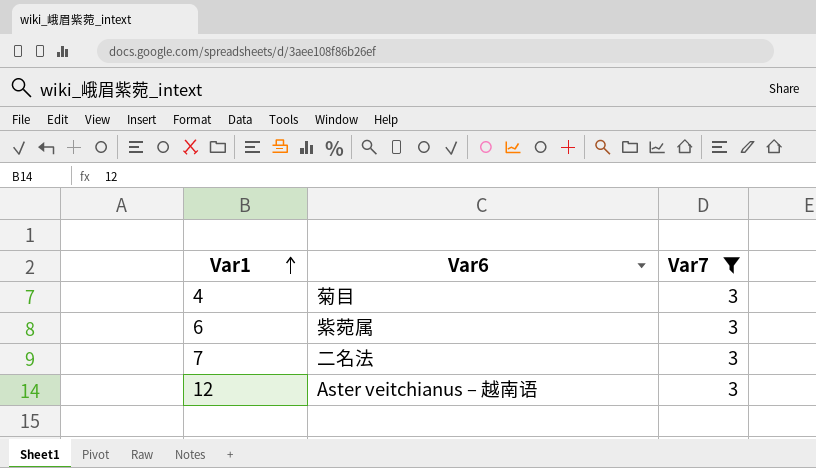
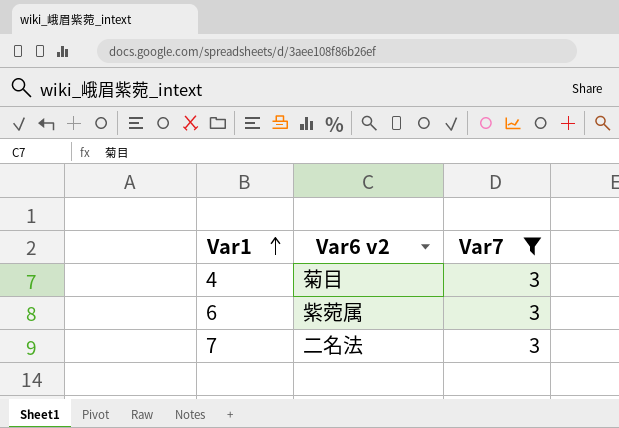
column name: Var6 -> Var6 v2
row 12: Aster veitchianus – 越南语 | 3 -> none

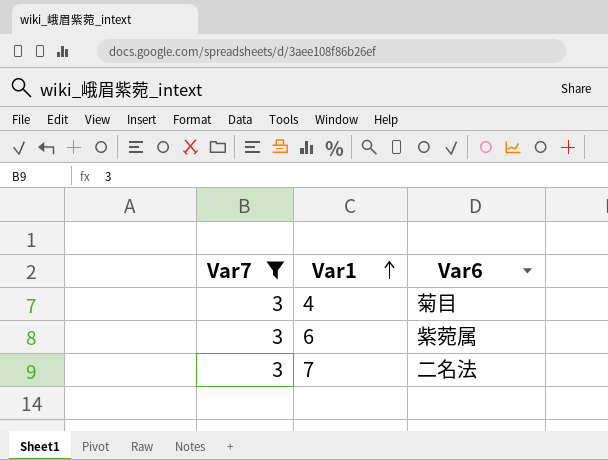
column Var7 | position: 3 -> 1
column name: Var6 v2 -> Var6

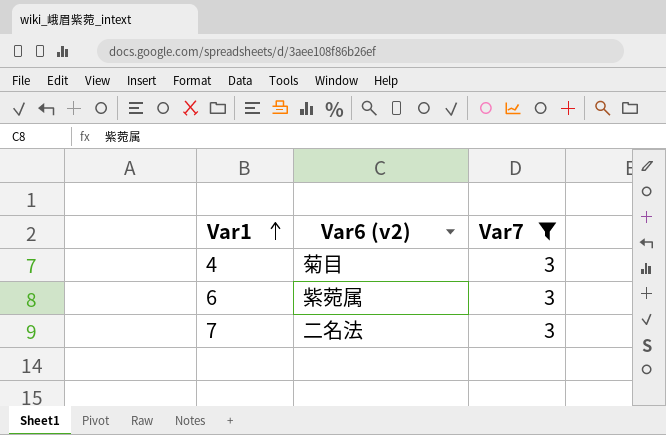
column name: Var6 -> Var6 (v2)
column Var7 | position: 1 -> 3

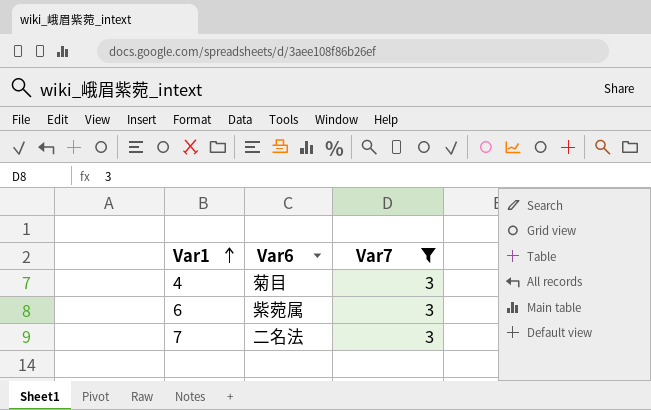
column name: Var6 (v2) -> Var6

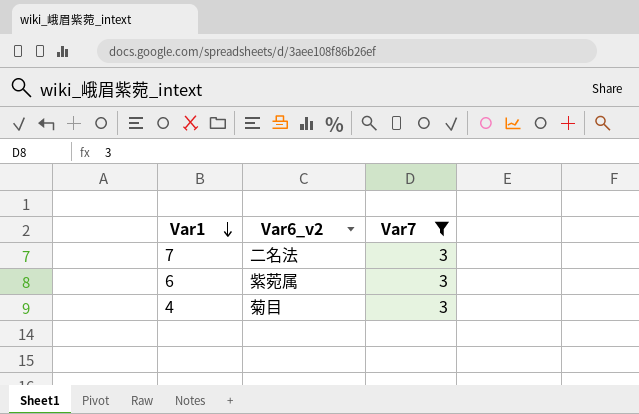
row order: Var1 ascending -> Var1 descending
column name: Var6 -> Var6_v2

